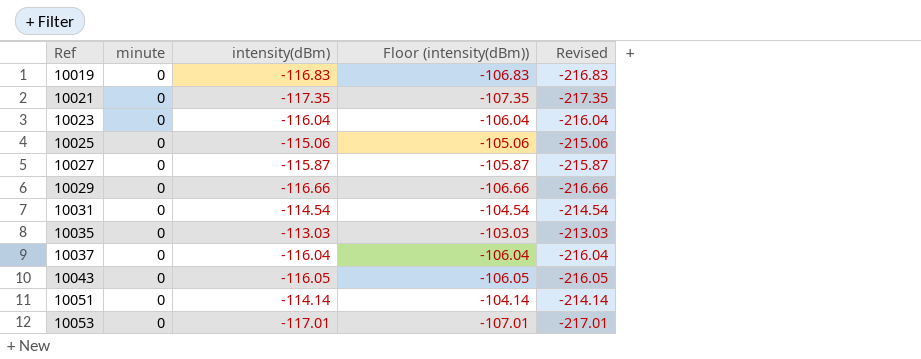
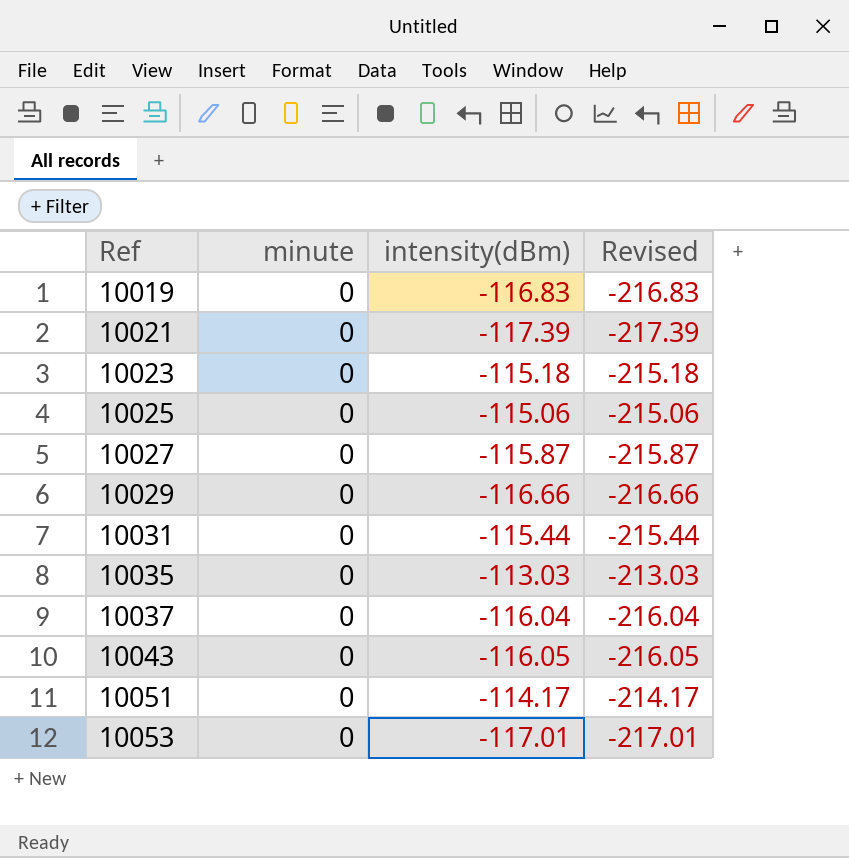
column Floor (intensity(dBm)) | formula: [intensity(dBm)] + 10 -> none
10021 | intensity(dBm): -117.35 -> -117.39
10021 | Revised: -217.35 -> -217.39
10023 | intensity(dBm): -116.04 -> -115.18
10023 | Revised: -216.04 -> -215.18
10031 | intensity(dBm): -114.54 -> -115.44
10031 | Revised: -214.54 -> -215.44
10051 | intensity(dBm): -114.14 -> -114.17
10051 | Revised: -214.14 -> -214.17

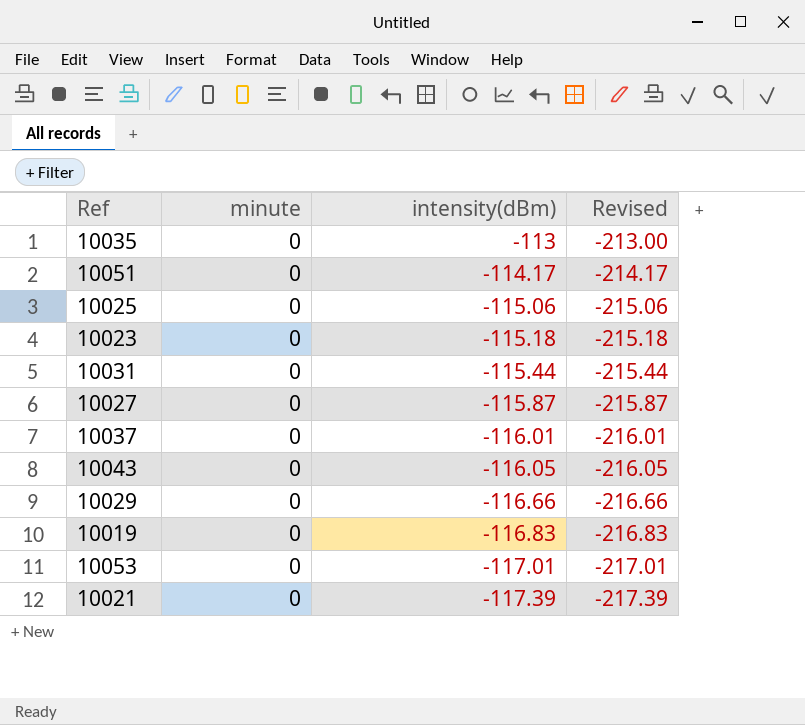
row order: Ref ascending -> intensity(dBm) descending
10035 | intensity(dBm): -113.03 -> -113
10035 | Revised: -213.03 -> -213.00
10037 | intensity(dBm): -116.04 -> -116.01
10037 | Revised: -216.04 -> -216.01

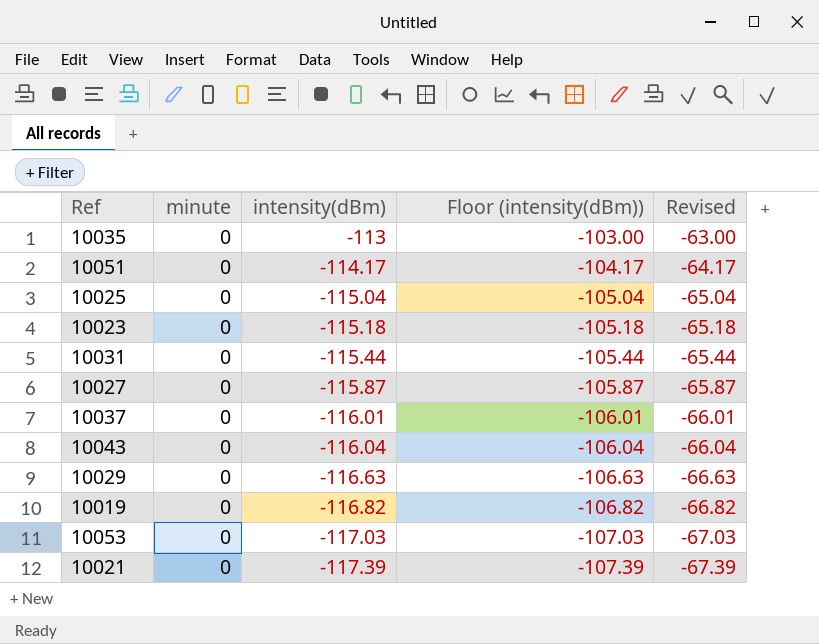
column Floor (intensity(dBm)) | formula: none -> [intensity(dBm)] + 10
column Revised | formula: [intensity(dBm)] - 100 -> [intensity(dBm)] + 50
10025 | intensity(dBm): -115.06 -> -115.04
10043 | intensity(dBm): -116.05 -> -116.04
10029 | intensity(dBm): -116.66 -> -116.63
10019 | intensity(dBm): -116.83 -> -116.82
10053 | intensity(dBm): -117.01 -> -117.03

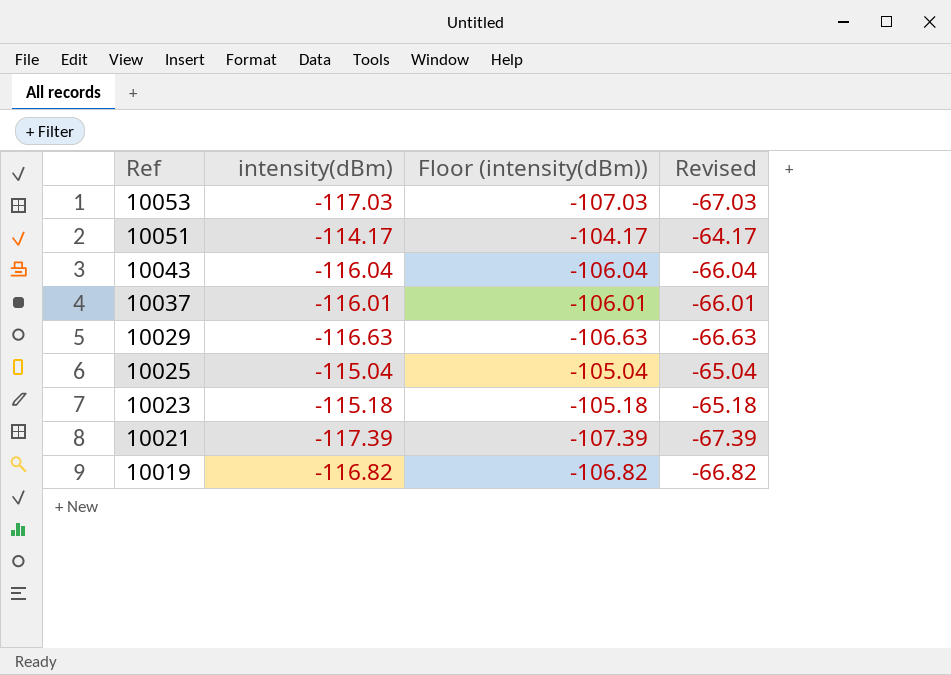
row order: intensity(dBm) descending -> Ref descending
column minute | position: 2 -> none
row 10035: 0 | -113 | -103.00 | -63.00 -> none
row 10031: 0 | -115.44 | -105.44 | -65.44 -> none
row 10027: 0 | -115.87 | -105.87 | -65.87 -> none

